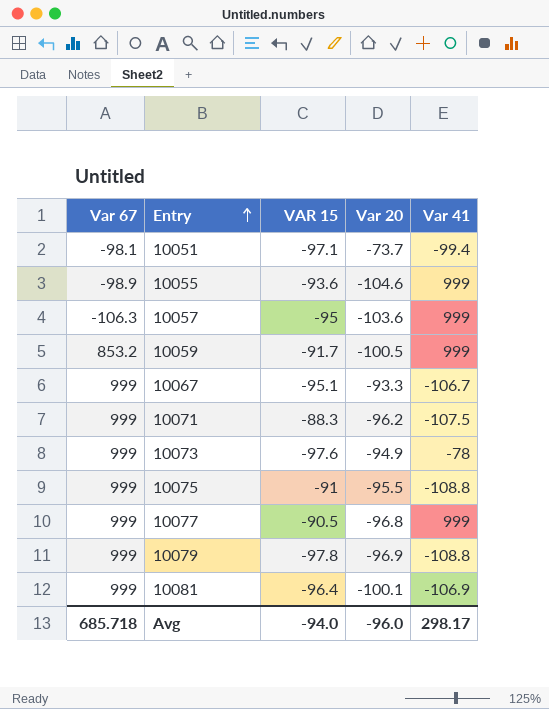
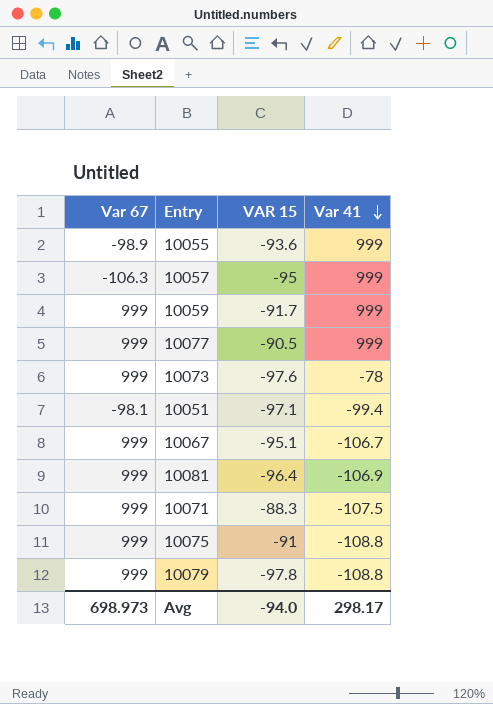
row order: Entry ascending -> Var 41 descending
column Var 20 | position: 4 -> none
10059 | Var 67: 853.2 -> 999
Avg | Var 67: 685.718 -> 698.973

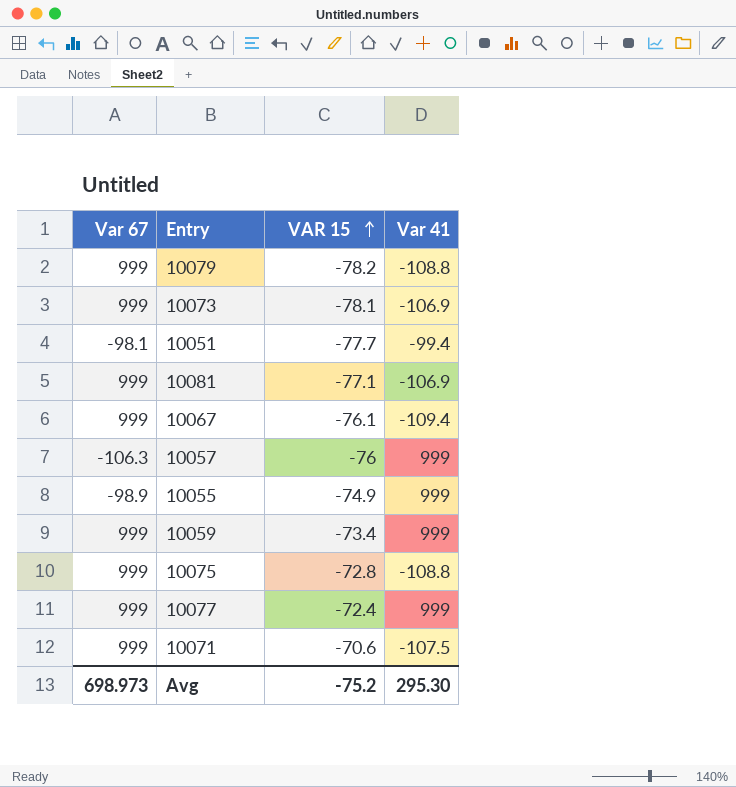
row order: Var 41 descending -> VAR 15 ascending
10079 | VAR 15: -97.8 -> -78.2
10073 | VAR 15: -97.6 -> -78.1
10073 | Var 41: -78 -> -106.9
10051 | VAR 15: -97.1 -> -77.7
10081 | VAR 15: -96.4 -> -77.1
10067 | VAR 15: -95.1 -> -76.1
10067 | Var 41: -106.7 -> -109.4
10057 | VAR 15: -95 -> -76
10055 | VAR 15: -93.6 -> -74.9
10059 | VAR 15: -91.7 -> -73.4
10075 | VAR 15: -91 -> -72.8
10077 | VAR 15: -90.5 -> -72.4
10071 | VAR 15: -88.3 -> -70.6
Avg | VAR 15: -94.0 -> -75.2
Avg | Var 41: 298.17 -> 295.30

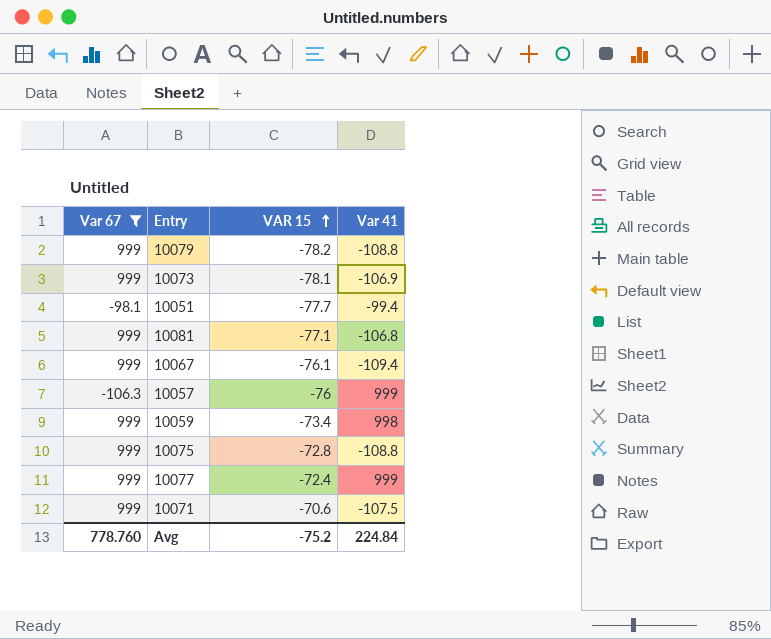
filter: none -> Var 67 != -98.9
10081 | Var 41: -106.9 -> -106.8
10059 | Var 41: 999 -> 998
Avg | Var 67: 698.973 -> 778.760
Avg | Var 41: 295.30 -> 224.84

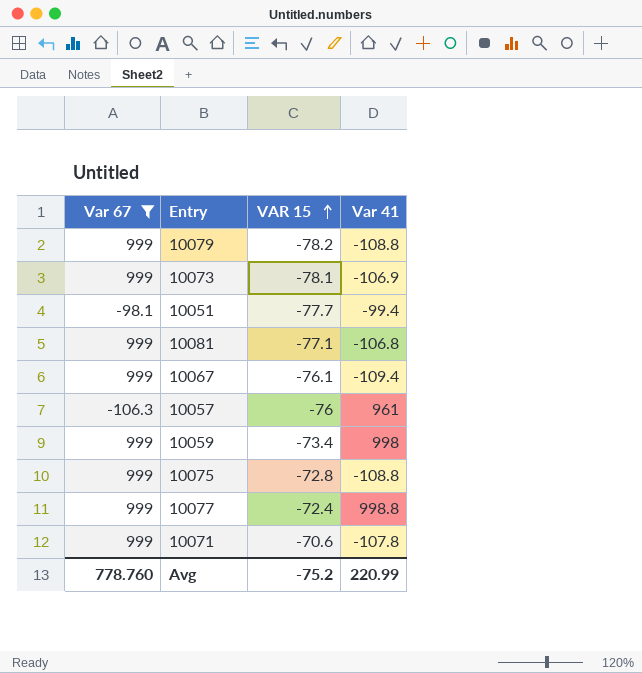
10057 | Var 41: 999 -> 961
10077 | Var 41: 999 -> 998.8
10071 | Var 41: -107.5 -> -107.8
Avg | Var 41: 224.84 -> 220.99

